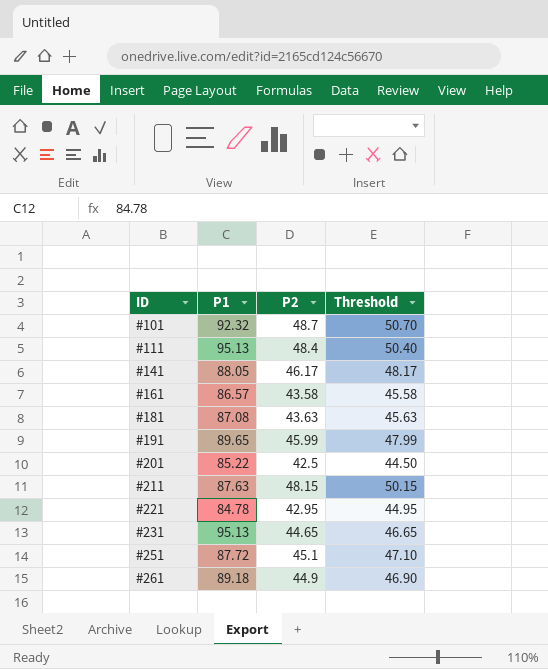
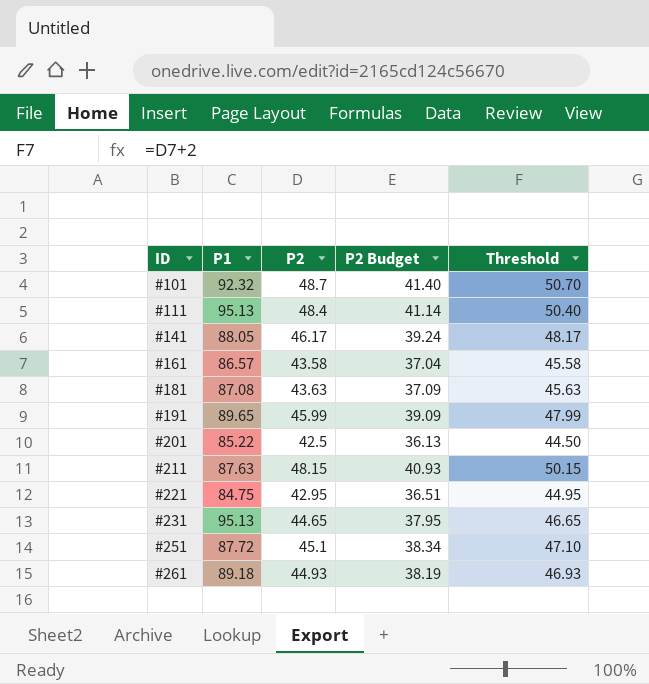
column P2 Budget | formula: none -> [P2] * 0.85
#221 | P1: 84.78 -> 84.75
#261 | P2: 44.9 -> 44.93
#261 | Threshold: 46.90 -> 46.93

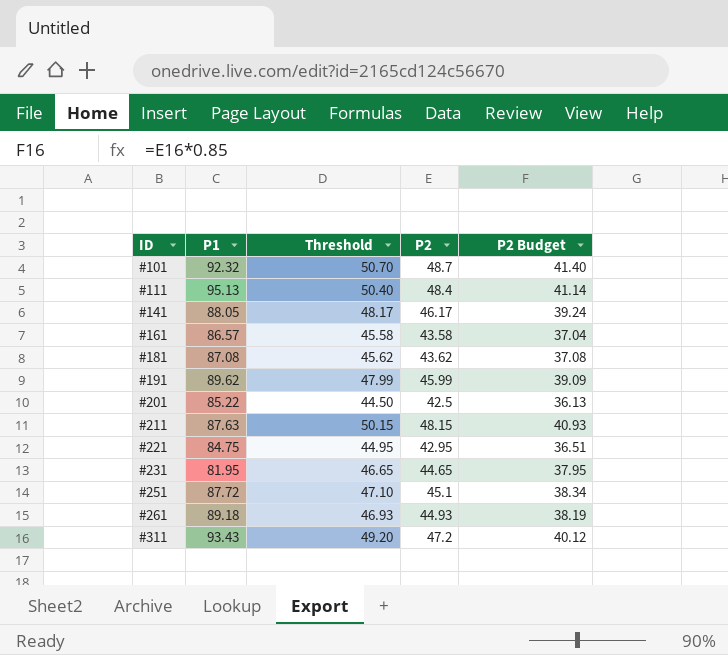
column Threshold | position: 5 -> 3
#181 | Threshold: 45.63 -> 45.62
#181 | P2: 43.63 -> 43.62
#181 | P2 Budget: 37.09 -> 37.08
#191 | P1: 89.65 -> 89.62
#231 | P1: 95.13 -> 81.95
row #311: none -> 93.43 | 49.20 | 47.2 | 40.12

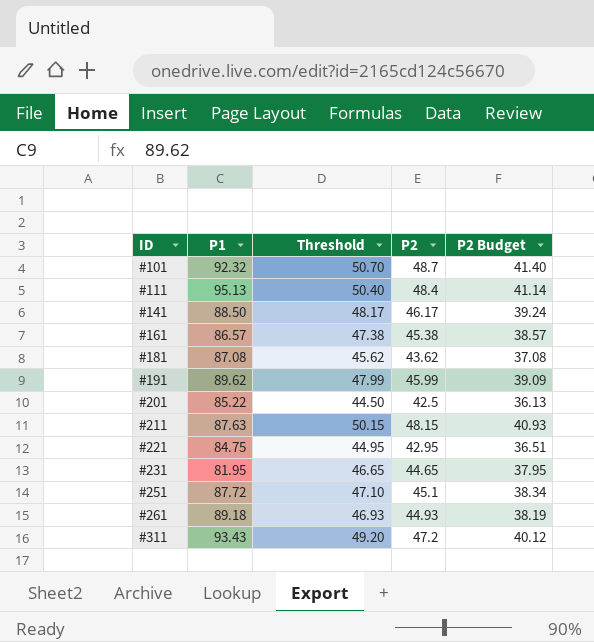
#141 | P1: 88.05 -> 88.50
#161 | Threshold: 45.58 -> 47.38
#161 | P2: 43.58 -> 45.38
#161 | P2 Budget: 37.04 -> 38.57

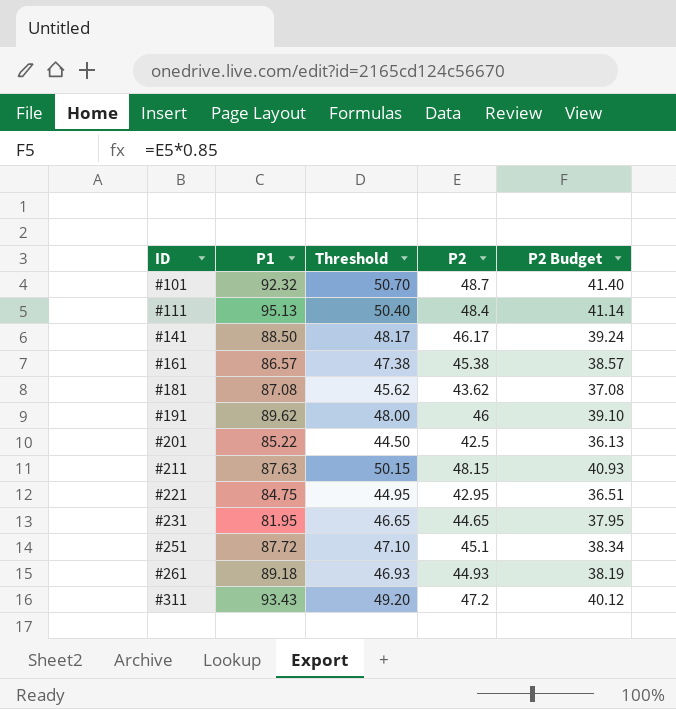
#191 | Threshold: 47.99 -> 48.00
#191 | P2: 45.99 -> 46
#191 | P2 Budget: 39.09 -> 39.10

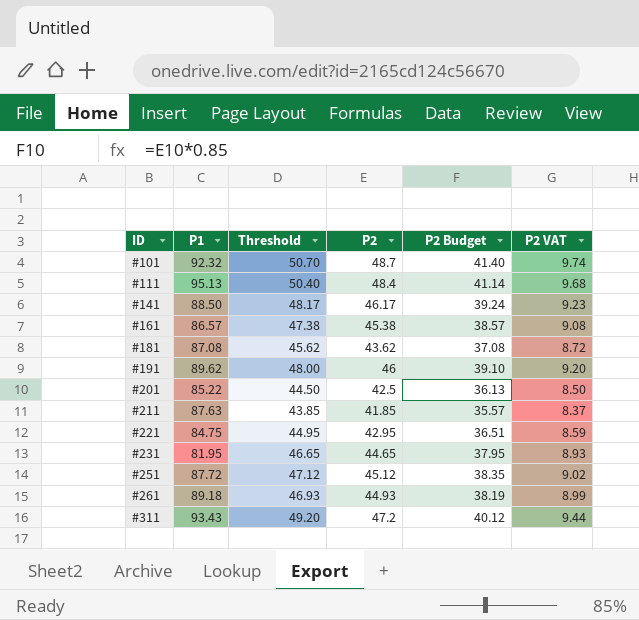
column P2 VAT | formula: none -> [P2] * 0.2
#211 | Threshold: 50.15 -> 43.85
#211 | P2: 48.15 -> 41.85
#211 | P2 Budget: 40.93 -> 35.57
#251 | Threshold: 47.10 -> 47.12
#251 | P2: 45.1 -> 45.12
#251 | P2 Budget: 38.34 -> 38.35

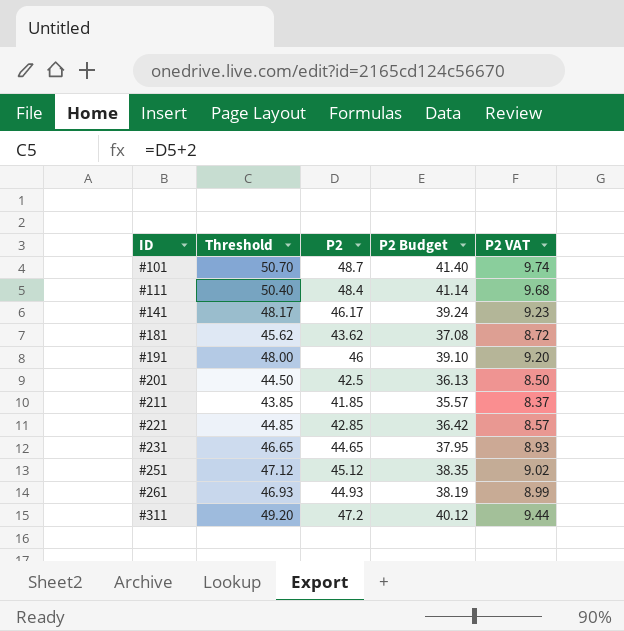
column P1 | position: 2 -> none
row #161: 86.57 | 47.38 | 45.38 | 38.57 | 9.08 -> none
#221 | Threshold: 44.95 -> 44.85
#221 | P2: 42.95 -> 42.85
#221 | P2 Budget: 36.51 -> 36.42
#221 | P2 VAT: 8.59 -> 8.57

